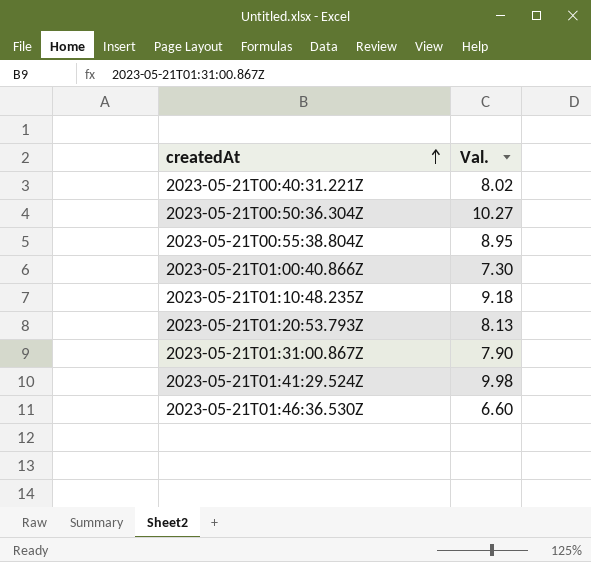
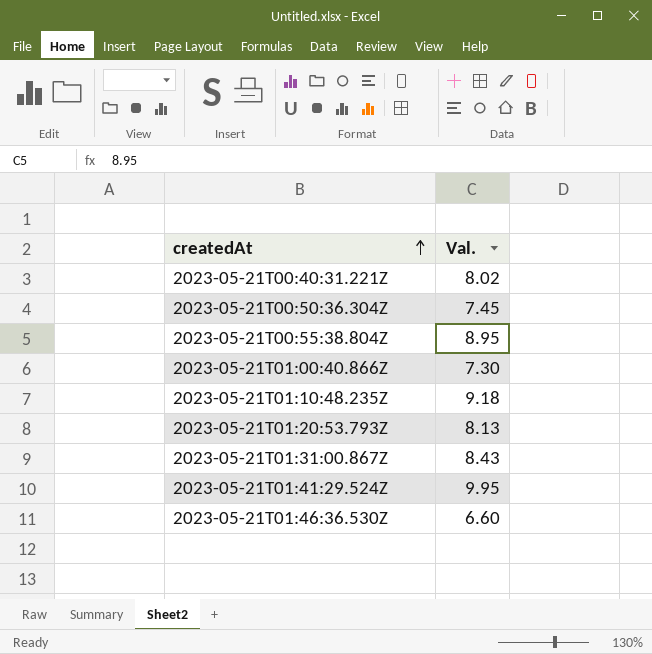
2023-05-21T00:50:36.304Z | Val.: 10.27 -> 7.45
2023-05-21T01:31:00.867Z | Val.: 7.90 -> 8.43
2023-05-21T01:41:29.524Z | Val.: 9.98 -> 9.95

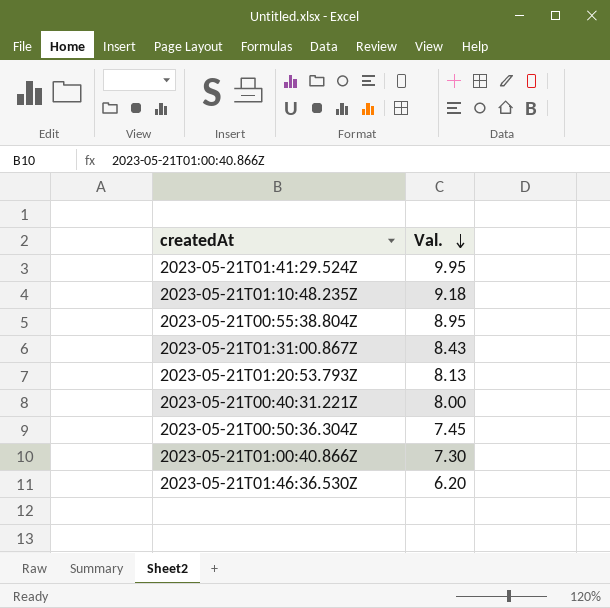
row order: createdAt ascending -> Val. descending
2023-05-21T00:40:31.221Z | Val.: 8.02 -> 8.00
2023-05-21T01:46:36.530Z | Val.: 6.60 -> 6.20

